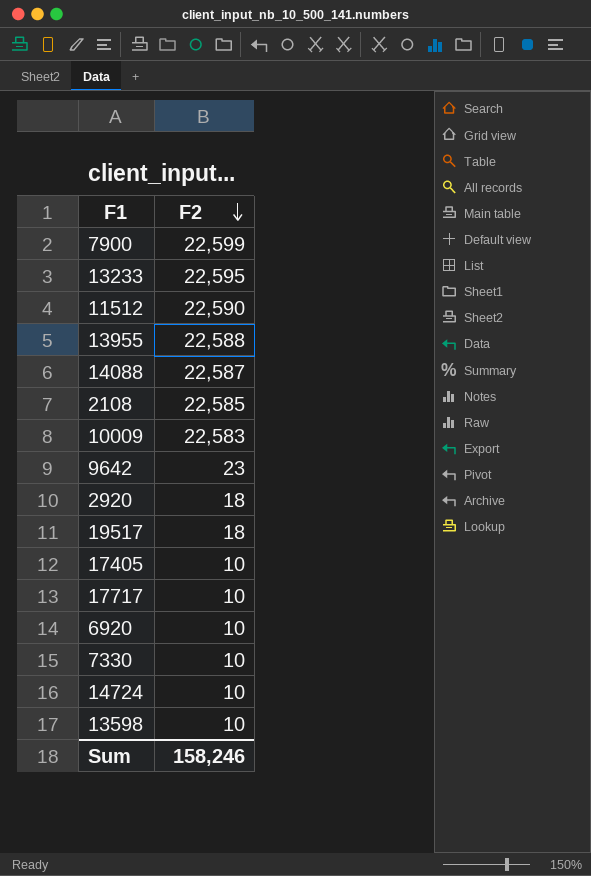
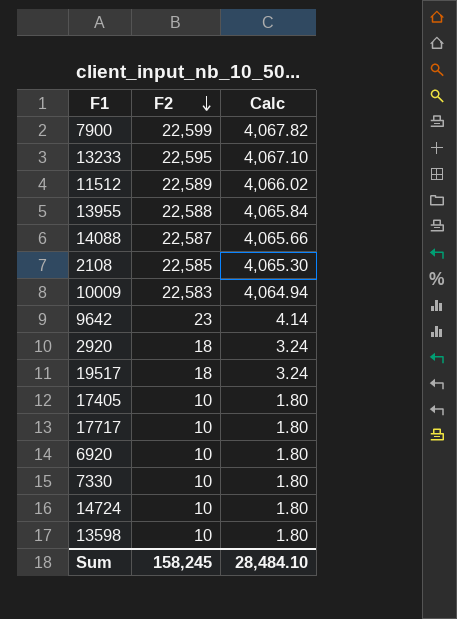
column Calc | formula: none -> [F2] * 0.18
11512 | F2: 22,590 -> 22,589
Sum | F2: 158,246 -> 158,245

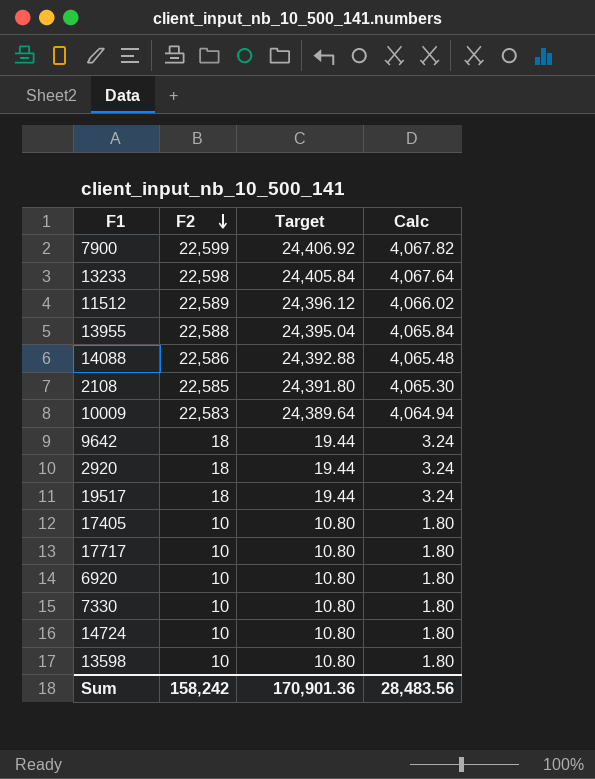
column Target | formula: none -> [F2] * 1.08
13233 | F2: 22,595 -> 22,598
13233 | Calc: 4,067.10 -> 4,067.64
14088 | F2: 22,587 -> 22,586
14088 | Calc: 4,065.66 -> 4,065.48
9642 | F2: 23 -> 18
9642 | Calc: 4.14 -> 3.24
Sum | F2: 158,245 -> 158,242
Sum | Calc: 28,484.10 -> 28,483.56

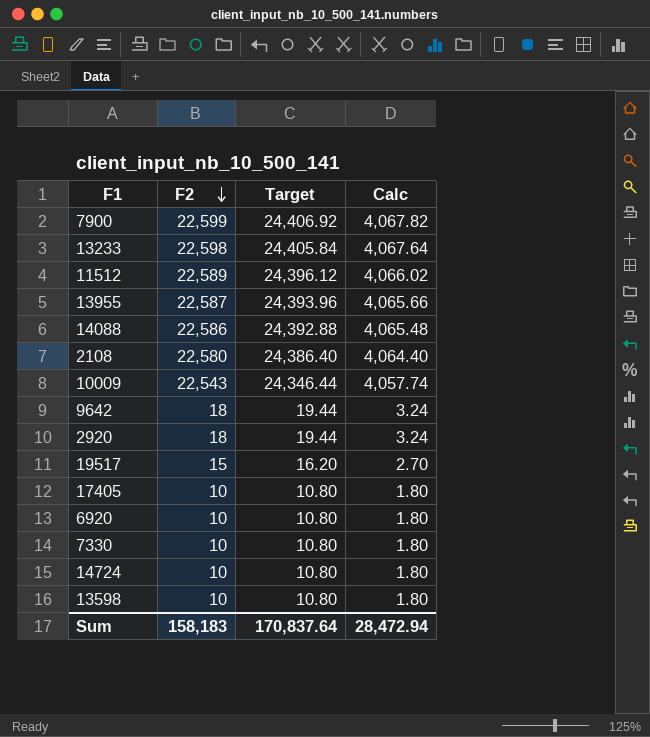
row 17717: 10 | 10.80 | 1.80 -> none
13955 | F2: 22,588 -> 22,587
13955 | Target: 24,395.04 -> 24,393.96
13955 | Calc: 4,065.84 -> 4,065.66
2108 | F2: 22,585 -> 22,580
2108 | Target: 24,391.80 -> 24,386.40
2108 | Calc: 4,065.30 -> 4,064.40
10009 | F2: 22,583 -> 22,543
10009 | Target: 24,389.64 -> 24,346.44
10009 | Calc: 4,064.94 -> 4,057.74
19517 | F2: 18 -> 15
19517 | Target: 19.44 -> 16.20
19517 | Calc: 3.24 -> 2.70
Sum | F2: 158,242 -> 158,183
Sum | Target: 170,901.36 -> 170,837.64
Sum | Calc: 28,483.56 -> 28,472.94

